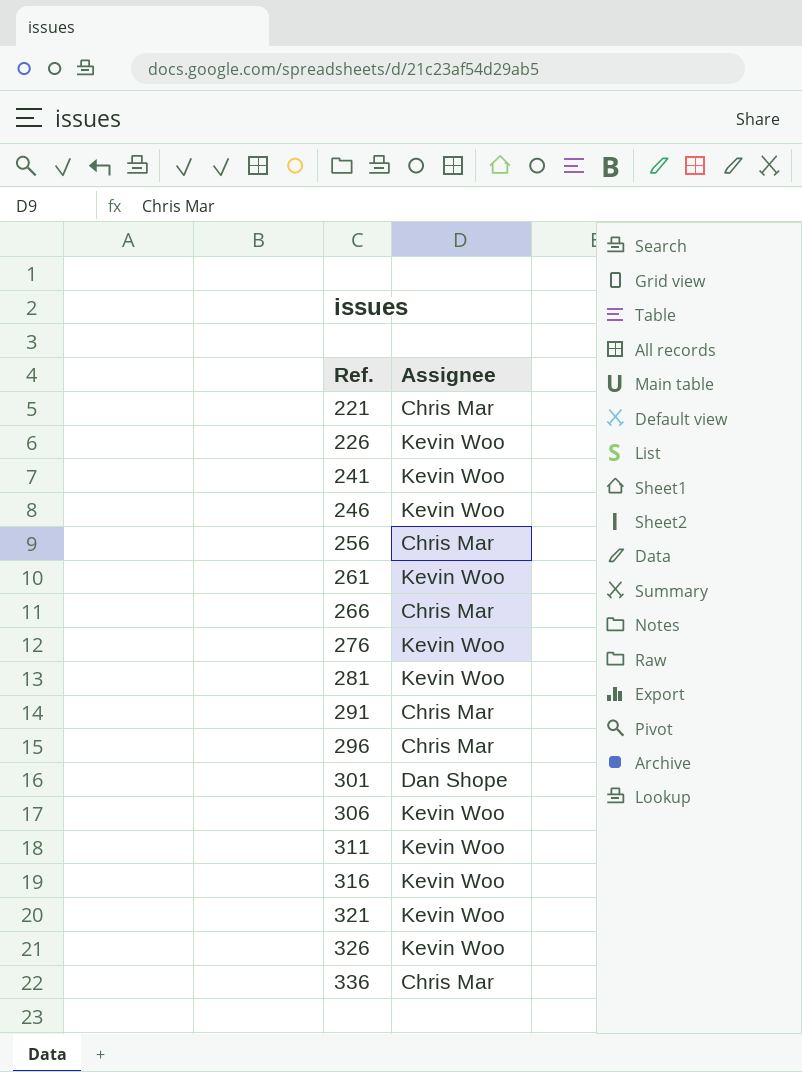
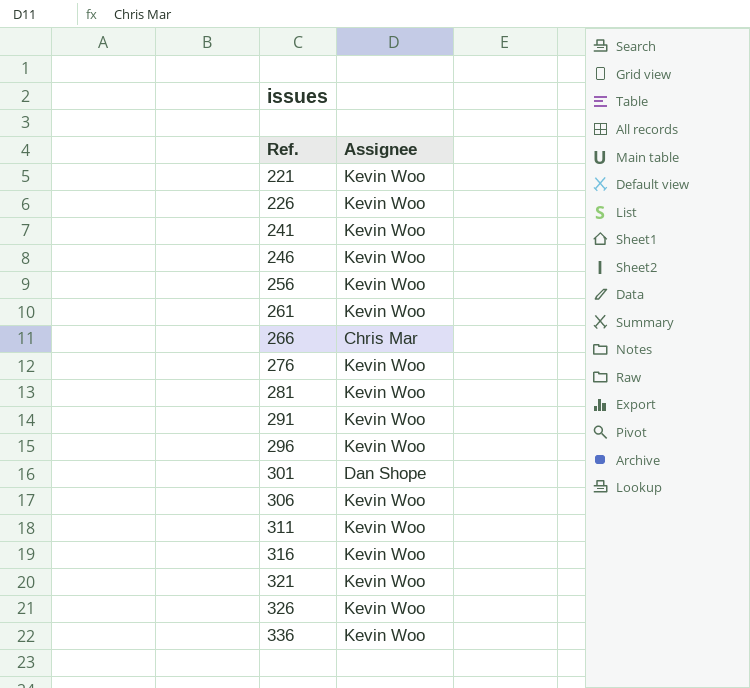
221 | Assignee: Chris Mar -> Kevin Woo
256 | Assignee: Chris Mar -> Kevin Woo
291 | Assignee: Chris Mar -> Kevin Woo
296 | Assignee: Chris Mar -> Kevin Woo
336 | Assignee: Chris Mar -> Kevin Woo

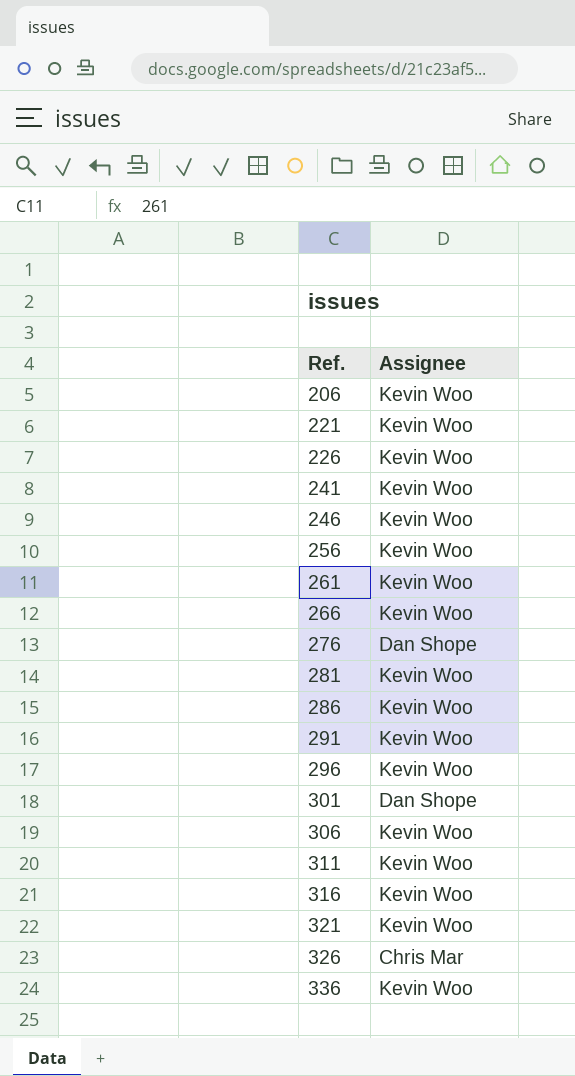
row 206: none -> Kevin Woo
266 | Assignee: Chris Mar -> Kevin Woo
276 | Assignee: Kevin Woo -> Dan Shope
row 286: none -> Kevin Woo
326 | Assignee: Kevin Woo -> Chris Mar

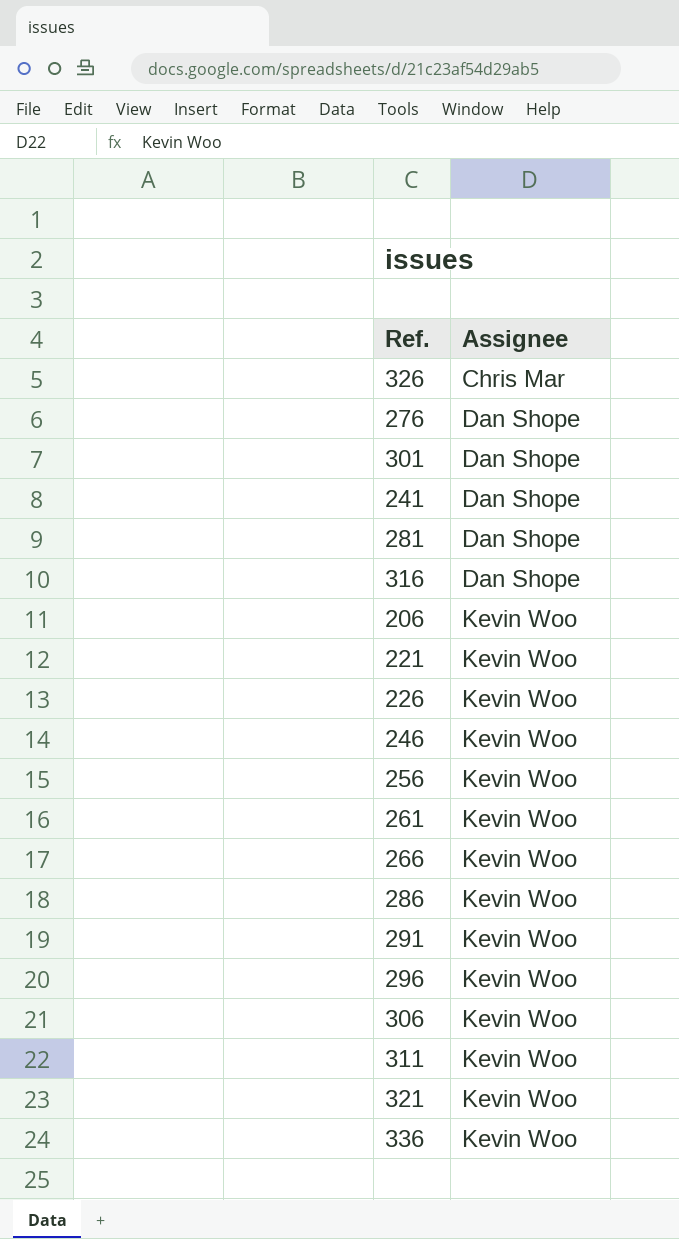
row order: Ref. ascending -> Assignee ascending
241 | Assignee: Kevin Woo -> Dan Shope
281 | Assignee: Kevin Woo -> Dan Shope
316 | Assignee: Kevin Woo -> Dan Shope

